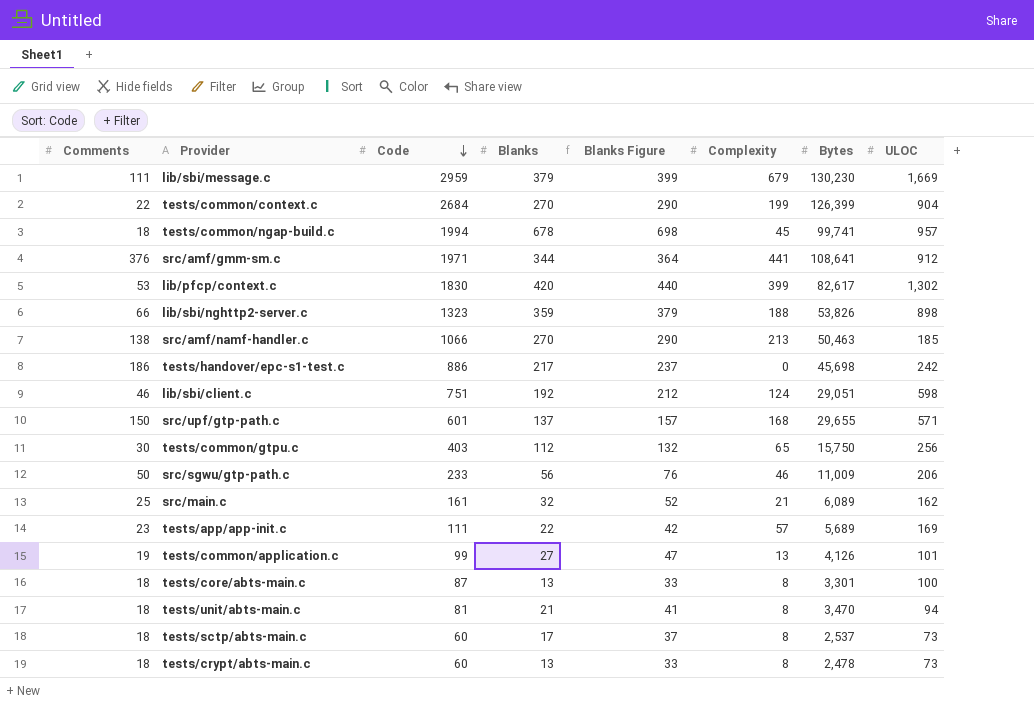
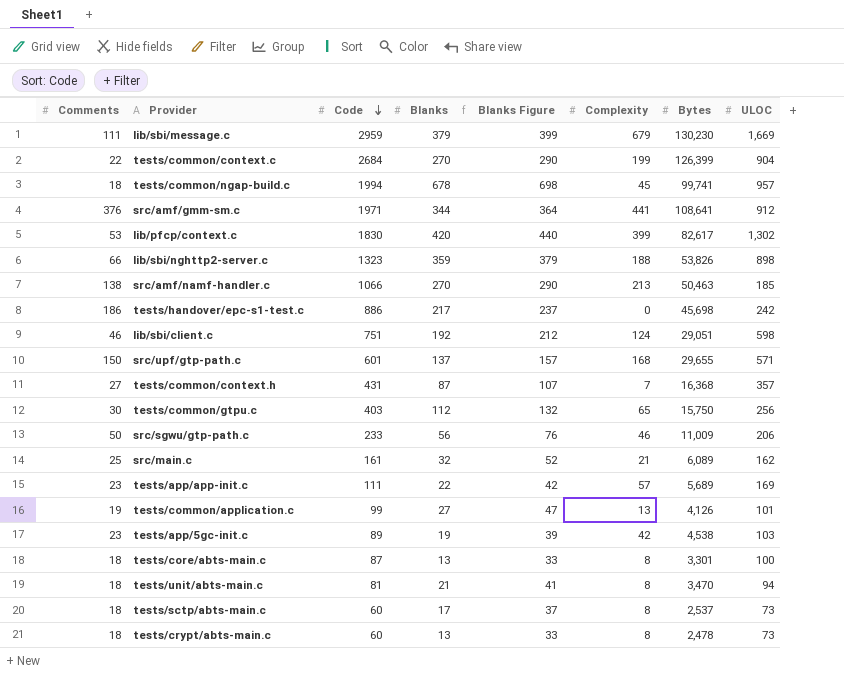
row tests/common/context.h: none -> 27 | 431 | 87 | 107 | 7 | 16,368 | 357
row tests/app/5gc-init.c: none -> 23 | 89 | 19 | 39 | 42 | 4,538 | 103

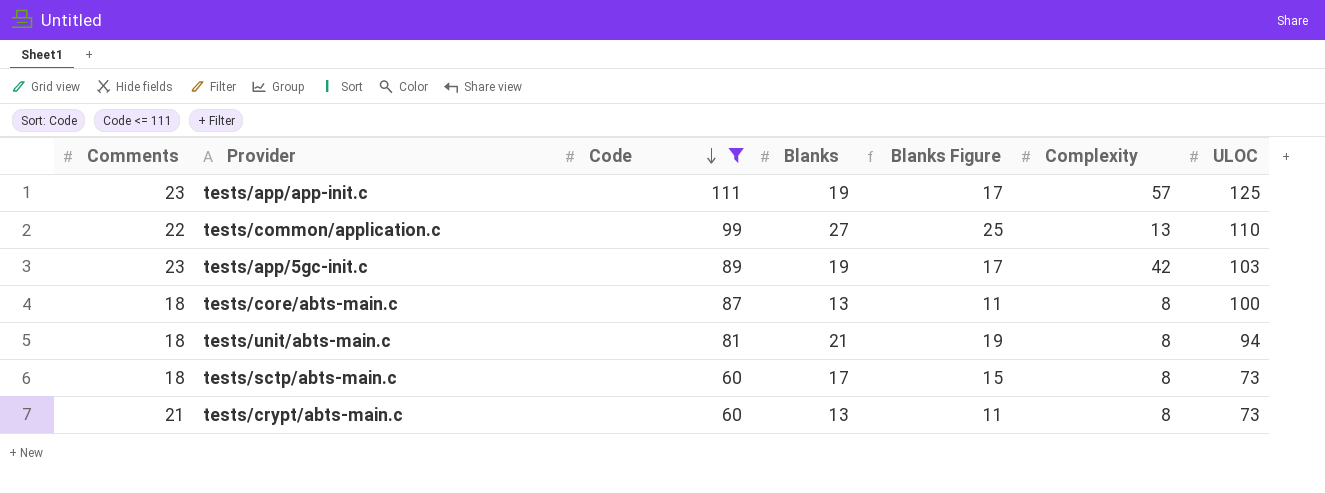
filter: none -> Code <= 111
column Bytes | position: 7 -> none
column Blanks Figure | formula: [Blanks] + 20 -> [Blanks] - 2
tests/app/app-init.c | Blanks: 22 -> 19
tests/app/app-init.c | ULOC: 169 -> 125
tests/common/application.c | Comments: 19 -> 22
tests/common/application.c | ULOC: 101 -> 110
tests/crypt/abts-main.c | Comments: 18 -> 21

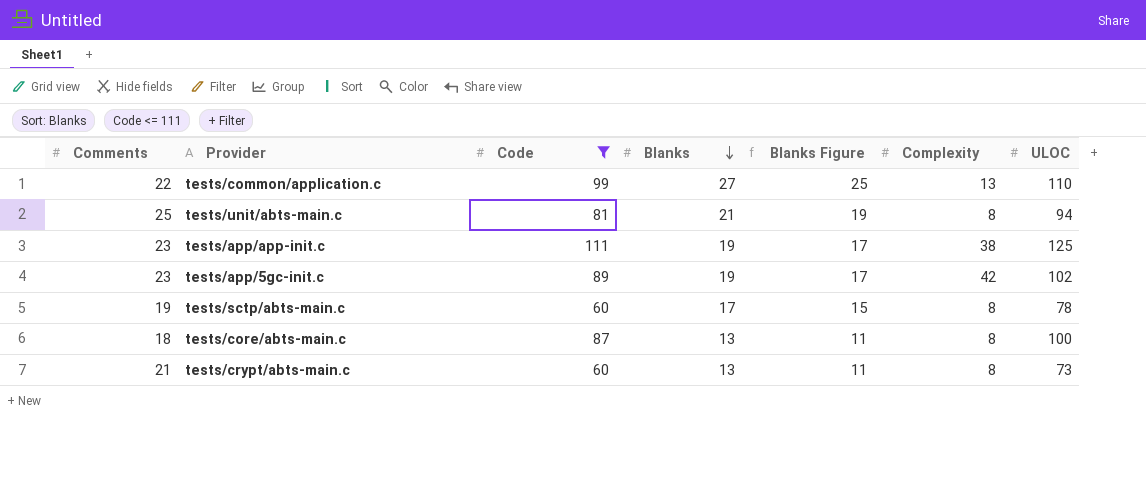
row order: Code descending -> Blanks descending
tests/unit/abts-main.c | Comments: 18 -> 25
tests/app/app-init.c | Complexity: 57 -> 38
tests/app/5gc-init.c | ULOC: 103 -> 102
tests/sctp/abts-main.c | Comments: 18 -> 19
tests/sctp/abts-main.c | ULOC: 73 -> 78

